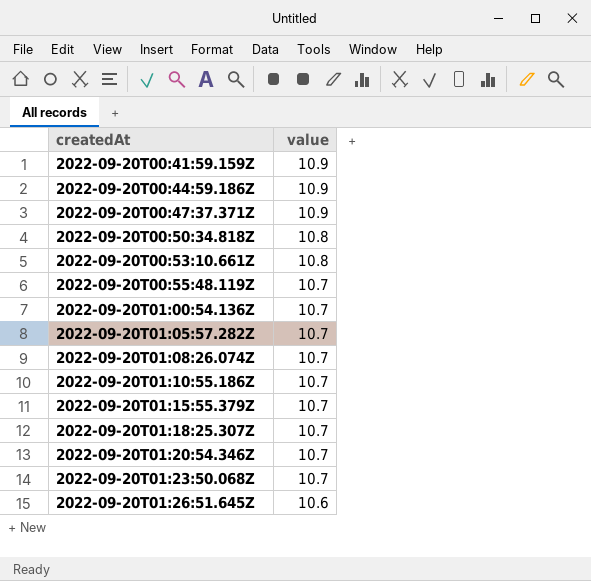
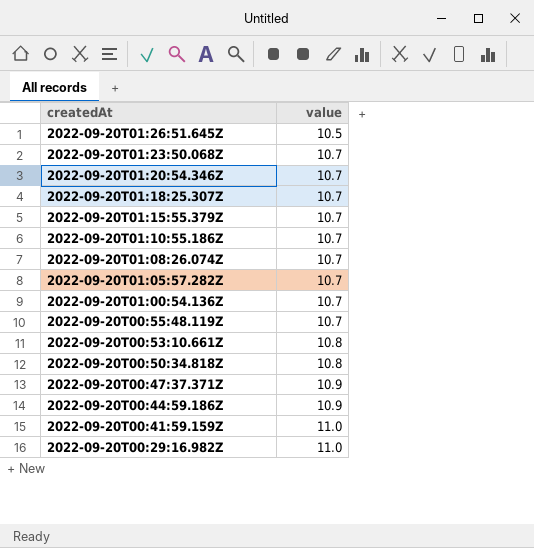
row order: createdAt ascending -> createdAt descending
2022-09-20T01:26:51.645Z | value: 10.6 -> 10.5
2022-09-20T00:41:59.159Z | value: 10.9 -> 11.0
row 2022-09-20T00:29:16.982Z: none -> 11.0

